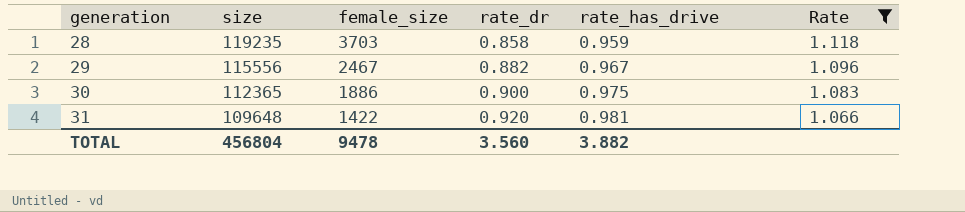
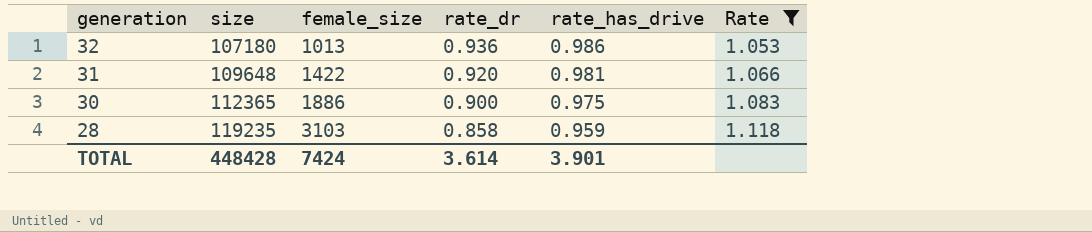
row order: generation ascending -> generation descending
row 29: 115556 | 2467 | 0.882 | 0.967 | 1.096 -> none
row 32: none -> 107180 | 1013 | 0.936 | 0.986 | 1.053
28 | female_size: 3703 -> 3103
TOTAL | size: 456804 -> 448428
TOTAL | female_size: 9478 -> 7424
TOTAL | rate_dr: 3.560 -> 3.614
TOTAL | rate_has_drive: 3.882 -> 3.901

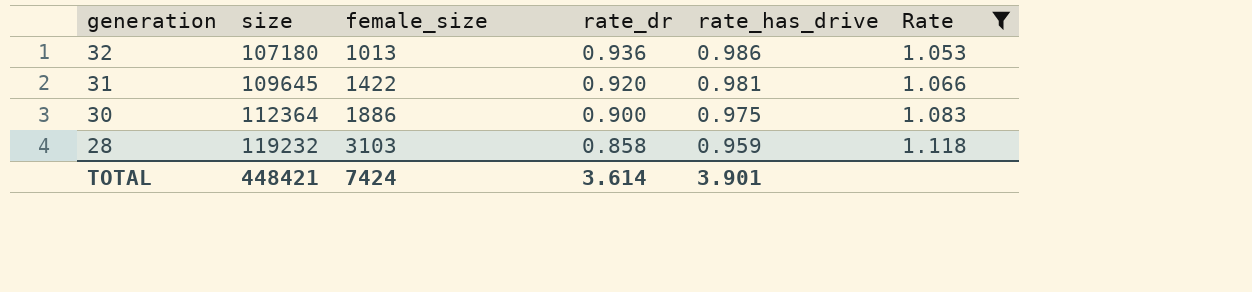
31 | size: 109648 -> 109645
30 | size: 112365 -> 112364
28 | size: 119235 -> 119232
TOTAL | size: 448428 -> 448421

